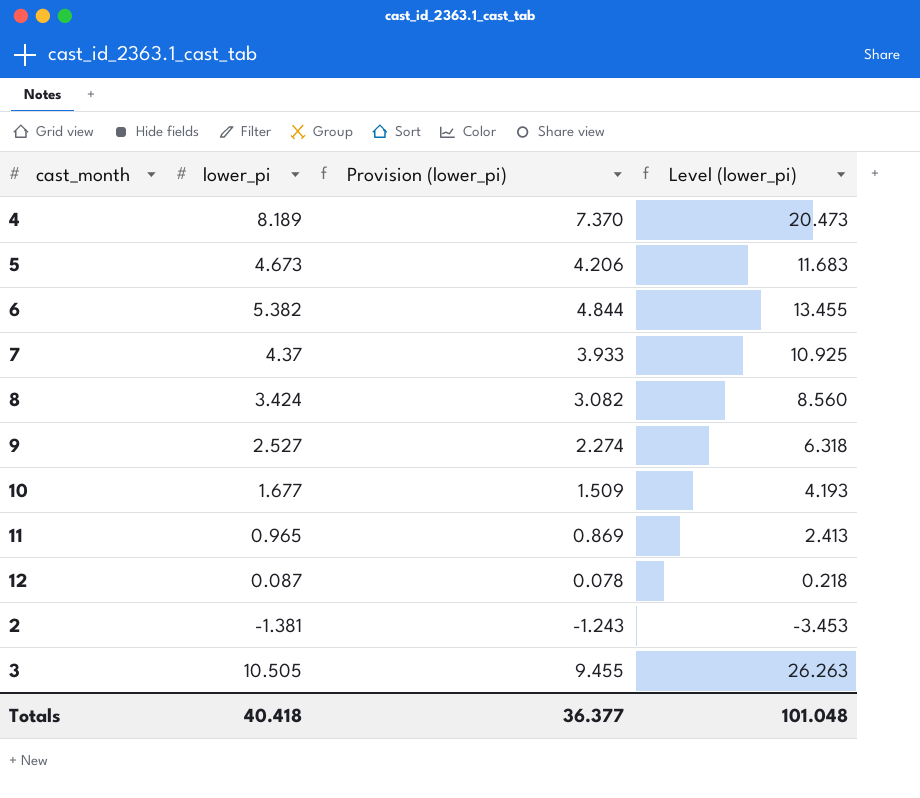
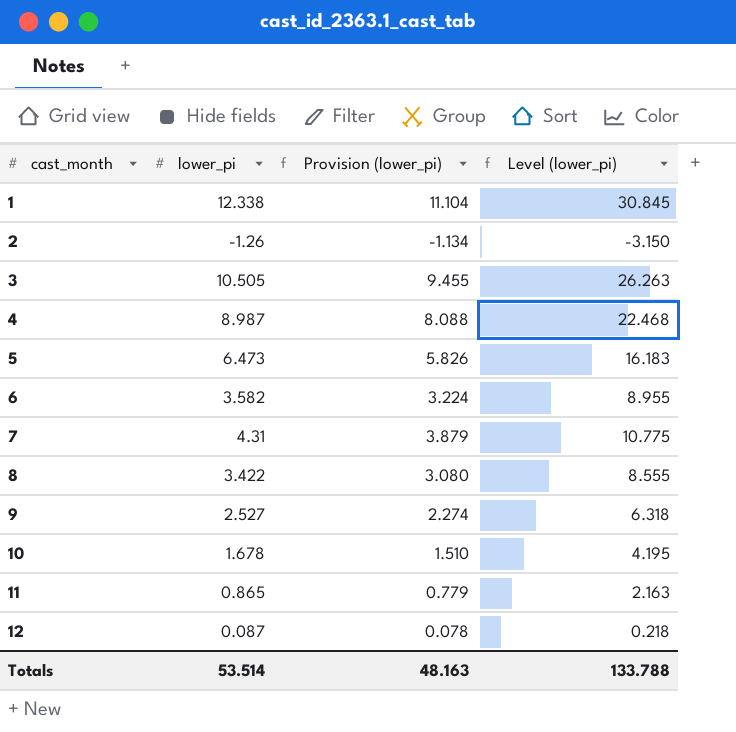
row order: none -> cast_month ascending
row 1: none -> 12.338 | 11.104 | 30.845
2 | lower_pi: -1.381 -> -1.26
2 | Provision (lower_pi): -1.243 -> -1.134
2 | Level (lower_pi): -3.453 -> -3.150
4 | lower_pi: 8.189 -> 8.987
4 | Provision (lower_pi): 7.370 -> 8.088
4 | Level (lower_pi): 20.473 -> 22.468
5 | lower_pi: 4.673 -> 6.473
5 | Provision (lower_pi): 4.206 -> 5.826
5 | Level (lower_pi): 11.683 -> 16.183
6 | lower_pi: 5.382 -> 3.582
6 | Provision (lower_pi): 4.844 -> 3.224
6 | Level (lower_pi): 13.455 -> 8.955
7 | lower_pi: 4.37 -> 4.31
7 | Provision (lower_pi): 3.933 -> 3.879
7 | Level (lower_pi): 10.925 -> 10.775
8 | lower_pi: 3.424 -> 3.422
8 | Provision (lower_pi): 3.082 -> 3.080
8 | Level (lower_pi): 8.560 -> 8.555
10 | lower_pi: 1.677 -> 1.678
10 | Provision (lower_pi): 1.509 -> 1.510
10 | Level (lower_pi): 4.193 -> 4.195
11 | lower_pi: 0.965 -> 0.865
11 | Provision (lower_pi): 0.869 -> 0.779
11 | Level (lower_pi): 2.413 -> 2.163
Totals | lower_pi: 40.418 -> 53.514
Totals | Provision (lower_pi): 36.377 -> 48.163
Totals | Level (lower_pi): 101.048 -> 133.788

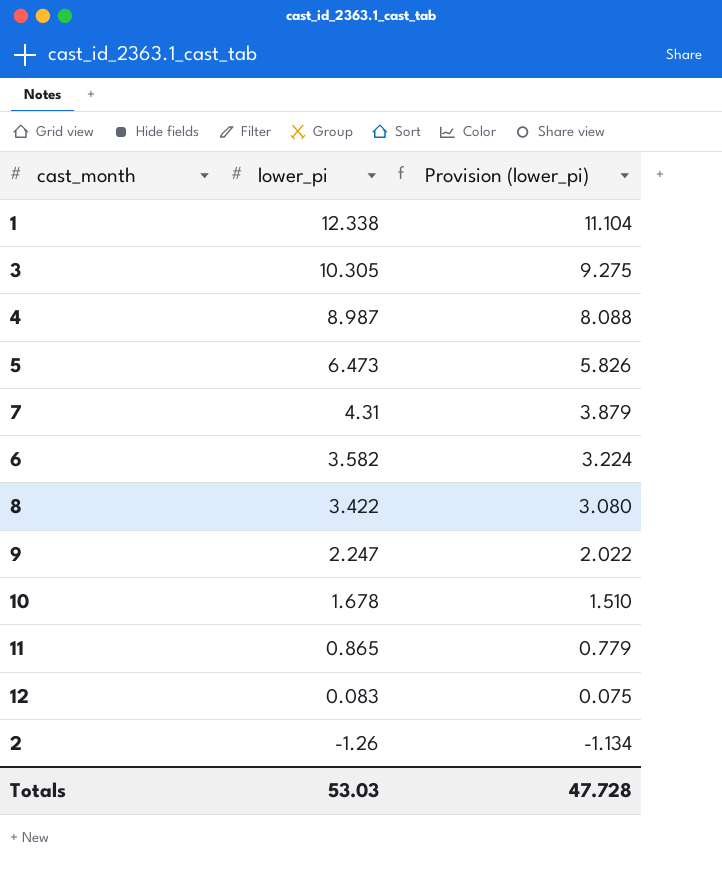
row order: cast_month ascending -> lower_pi descending
column Level (lower_pi) | formula: [lower_pi] * 2.5 -> none
3 | lower_pi: 10.505 -> 10.305
3 | Provision (lower_pi): 9.455 -> 9.275
9 | lower_pi: 2.527 -> 2.247
9 | Provision (lower_pi): 2.274 -> 2.022
12 | lower_pi: 0.087 -> 0.083
12 | Provision (lower_pi): 0.078 -> 0.075
Totals | lower_pi: 53.514 -> 53.03
Totals | Provision (lower_pi): 48.163 -> 47.728

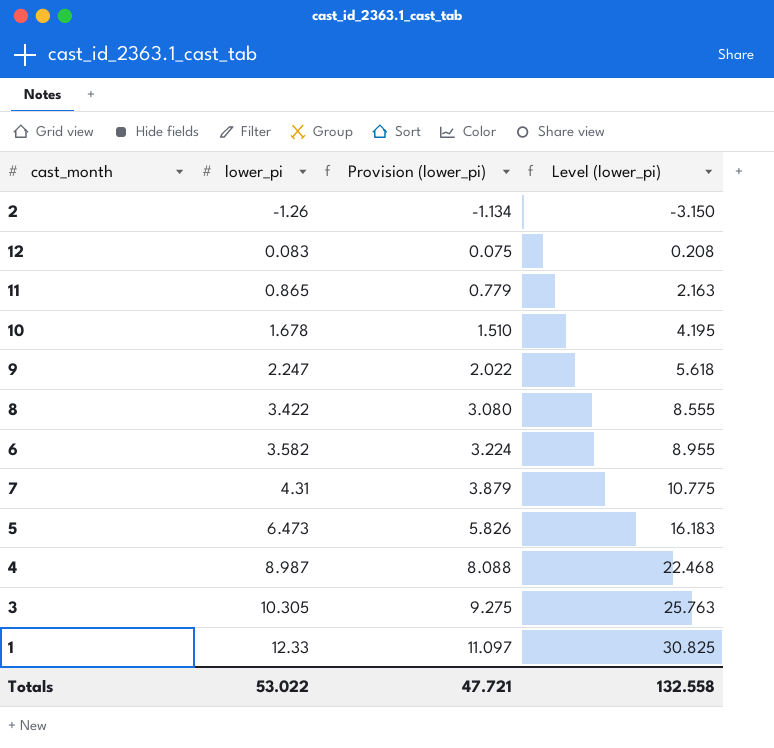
row order: lower_pi descending -> lower_pi ascending
column Level (lower_pi) | formula: none -> [lower_pi] * 2.5
1 | lower_pi: 12.338 -> 12.33
1 | Provision (lower_pi): 11.104 -> 11.097
Totals | lower_pi: 53.03 -> 53.022
Totals | Provision (lower_pi): 47.728 -> 47.721

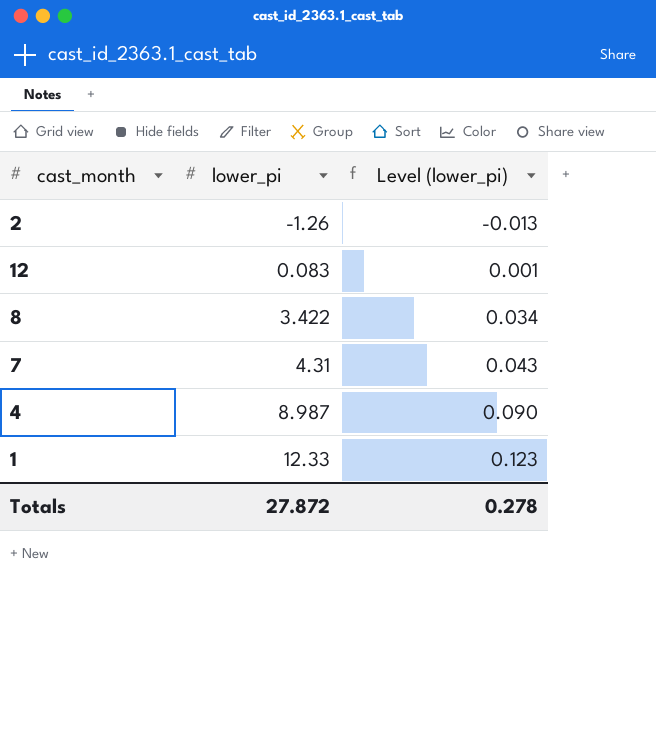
column Provision (lower_pi) | formula: [lower_pi] * 0.9 -> none
column Level (lower_pi) | formula: [lower_pi] * 2.5 -> [lower_pi] * 0.01
row 11: 0.865 | 0.779 | 2.163 -> none
row 10: 1.678 | 1.510 | 4.195 -> none
row 9: 2.247 | 2.022 | 5.618 -> none
row 6: 3.582 | 3.224 | 8.955 -> none
row 5: 6.473 | 5.826 | 16.183 -> none
row 3: 10.305 | 9.275 | 25.763 -> none
Totals | lower_pi: 53.022 -> 27.872
Totals | Level (lower_pi): 132.558 -> 0.278

